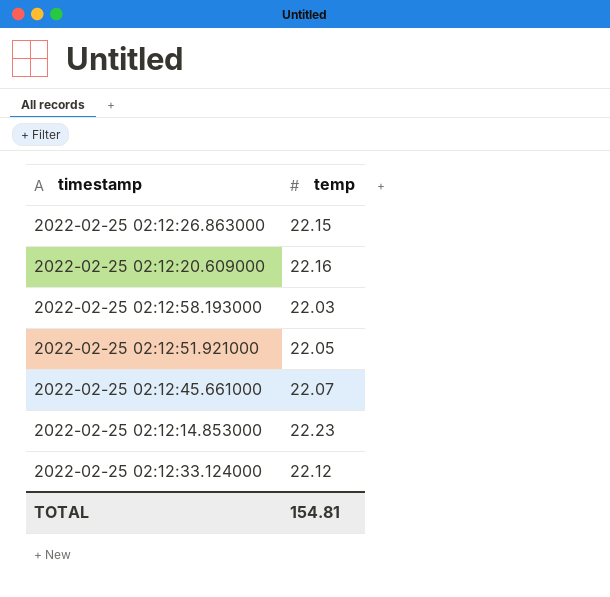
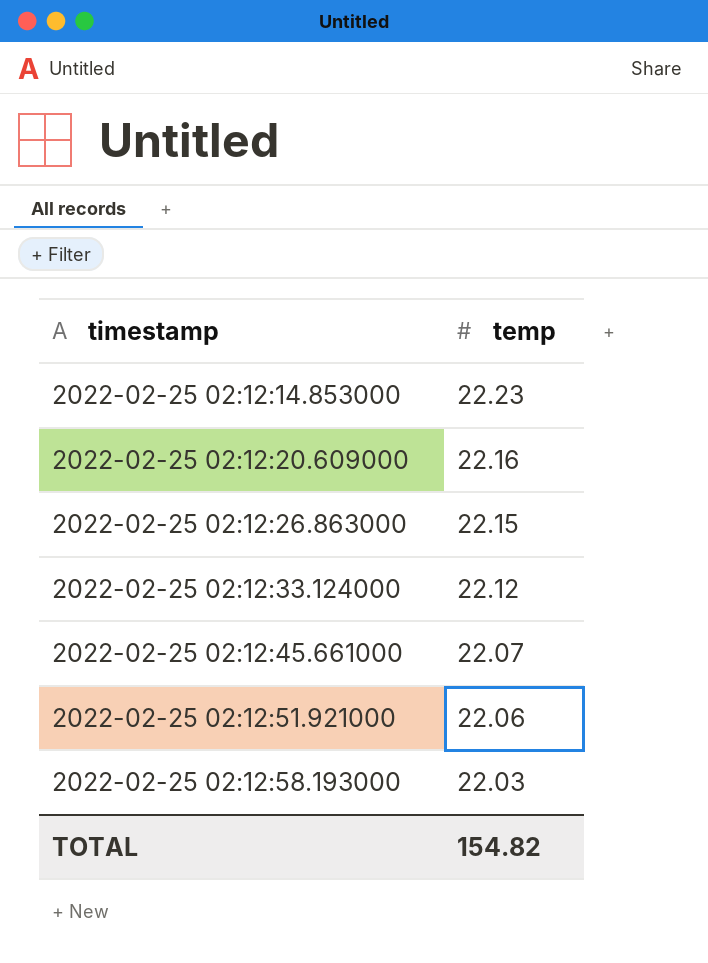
row order: none -> timestamp ascending
2022-02-25 02:12:51.921000 | temp: 22.05 -> 22.06
TOTAL | temp: 154.81 -> 154.82

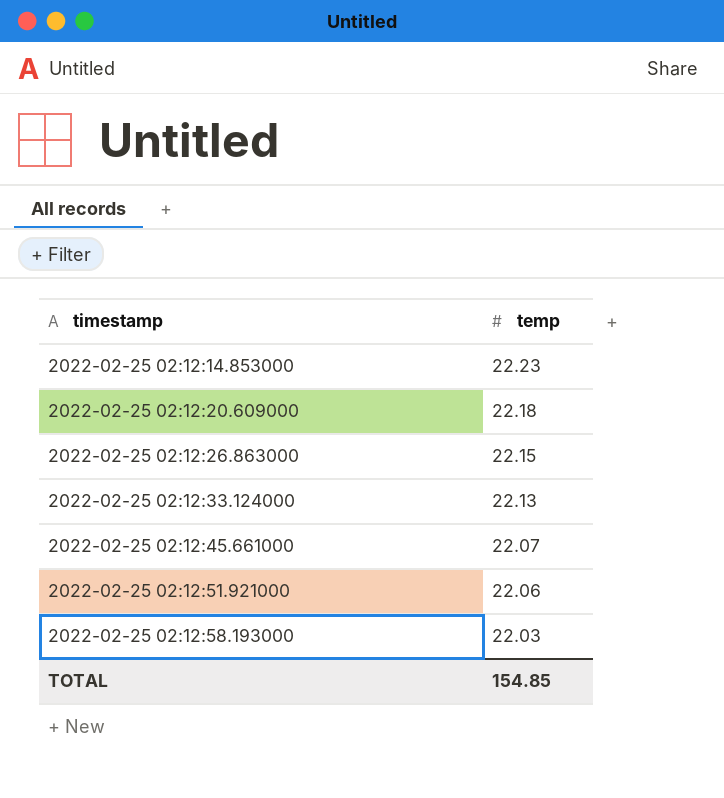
2022-02-25 02:12:20.609000 | temp: 22.16 -> 22.18
2022-02-25 02:12:33.124000 | temp: 22.12 -> 22.13
TOTAL | temp: 154.82 -> 154.85

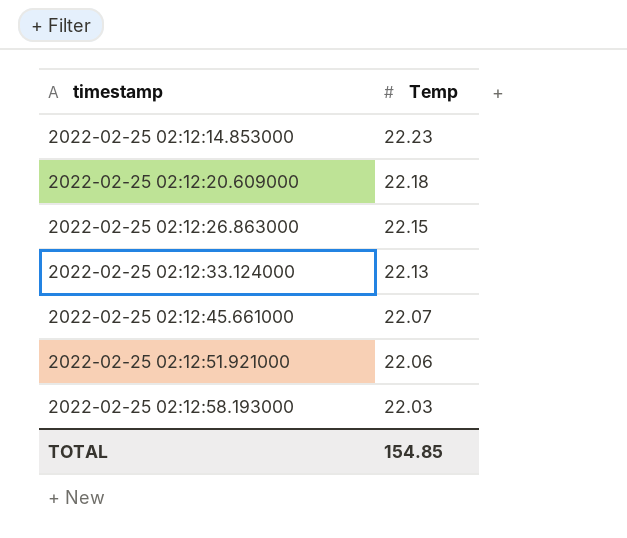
column name: temp -> Temp

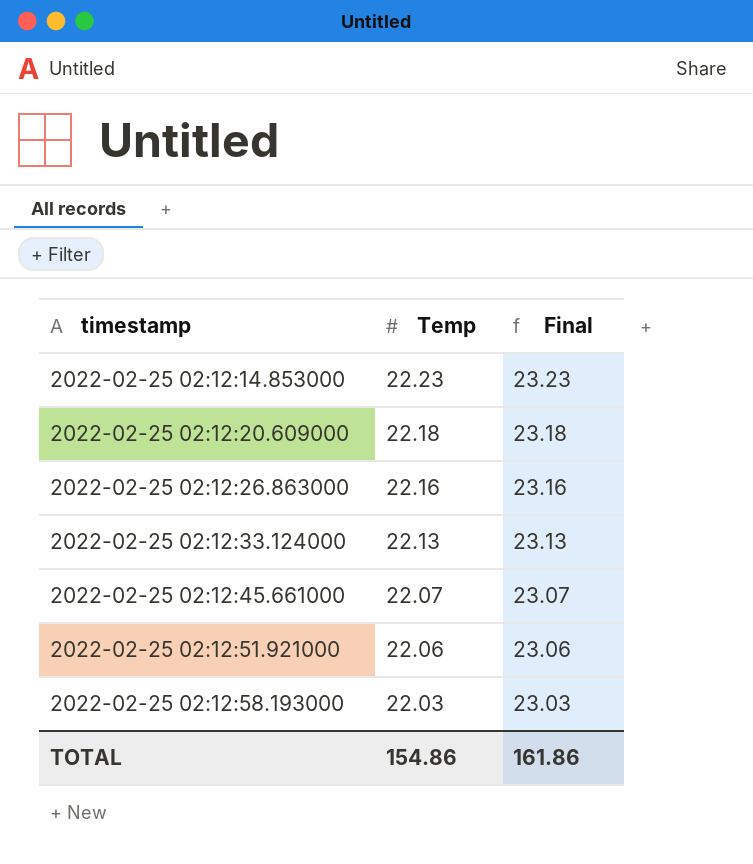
column Final | formula: none -> [Temp] + 1
2022-02-25 02:12:26.863000 | Temp: 22.15 -> 22.16
TOTAL | Temp: 154.85 -> 154.86

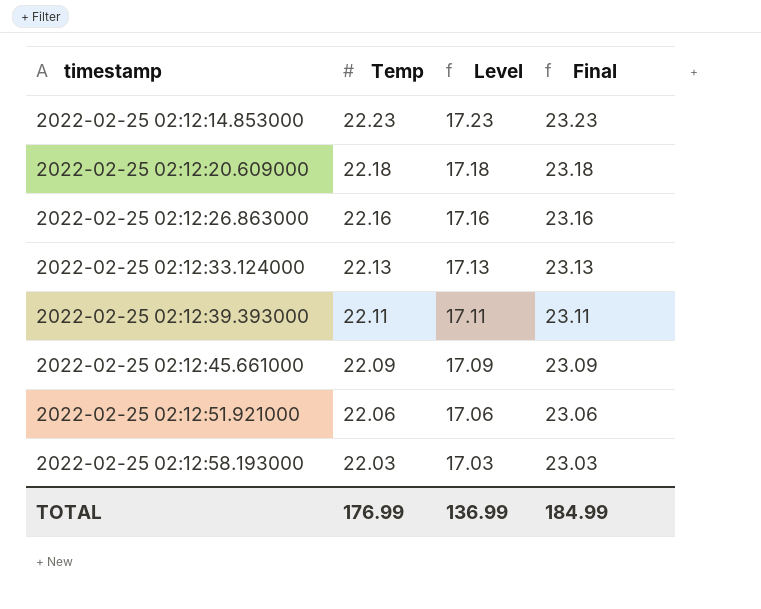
column Level | formula: none -> [Temp] - 5
row 2022-02-25 02:12:39.393000: none -> 22.11 | 17.11 | 23.11
2022-02-25 02:12:45.661000 | Temp: 22.07 -> 22.09
2022-02-25 02:12:45.661000 | Final: 23.07 -> 23.09
TOTAL | Temp: 154.86 -> 176.99
TOTAL | Final: 161.86 -> 184.99

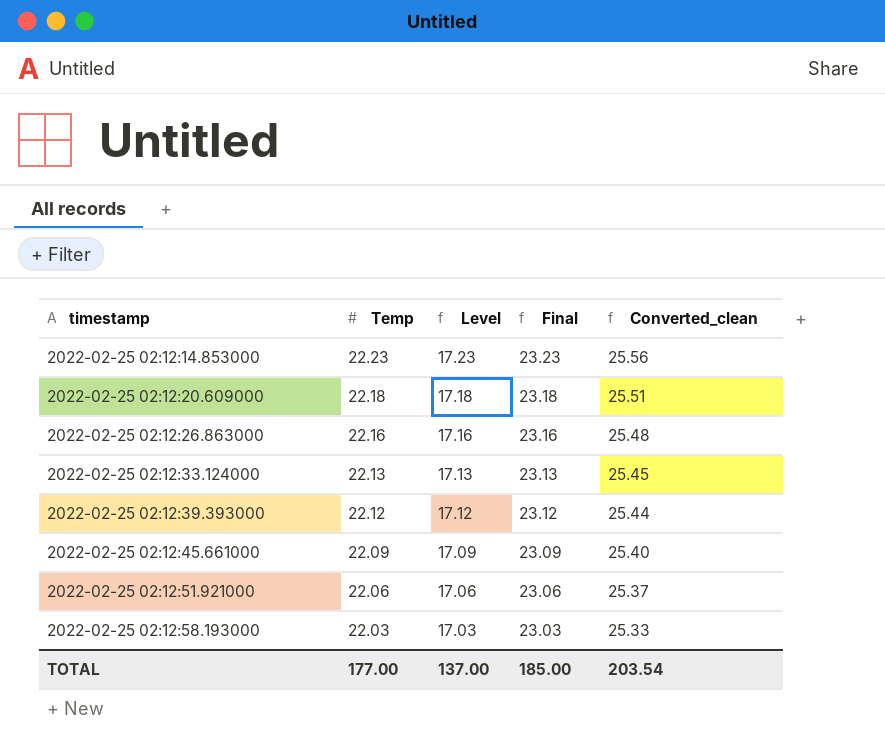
column Converted_clean | formula: none -> [Temp] * 1.15
2022-02-25 02:12:39.393000 | Temp: 22.11 -> 22.12
2022-02-25 02:12:39.393000 | Level: 17.11 -> 17.12
2022-02-25 02:12:39.393000 | Final: 23.11 -> 23.12
TOTAL | Temp: 176.99 -> 177.00
TOTAL | Level: 136.99 -> 137.00
TOTAL | Final: 184.99 -> 185.00

